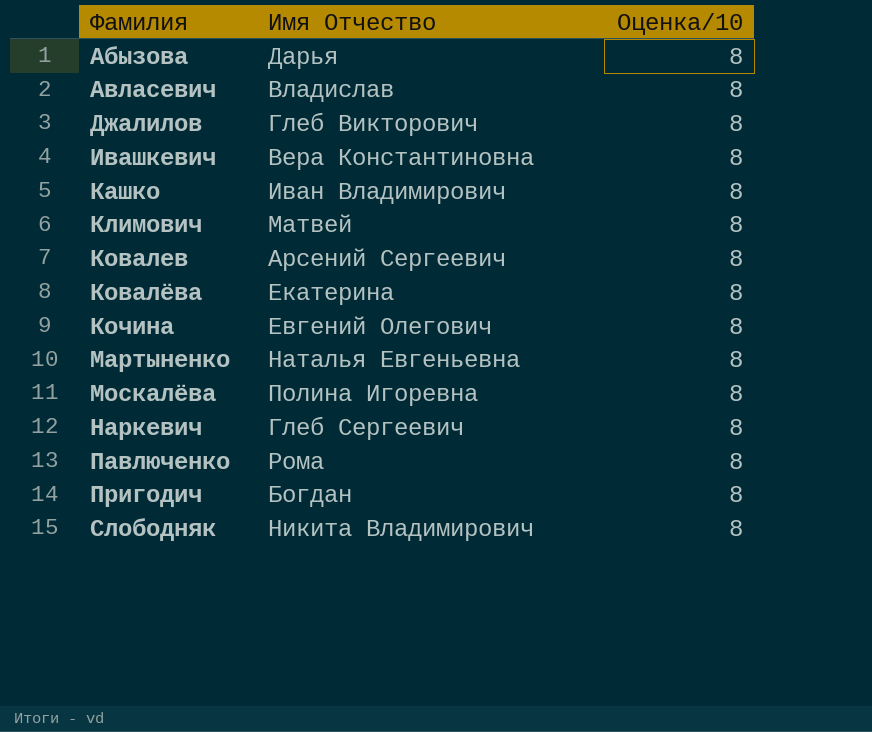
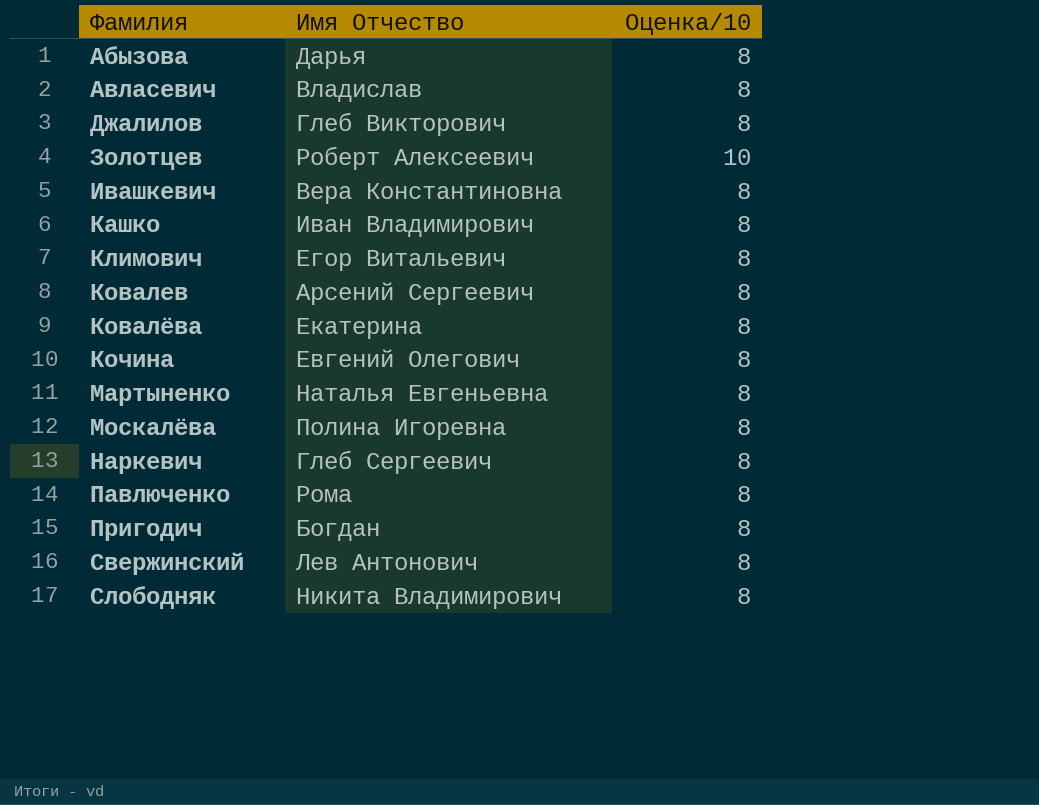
row Золотцев: none -> Роберт Алексеевич | 10
Климович | Имя Отчество: Матвей -> Егор Витальевич
row Свержинский: none -> Лев Антонович | 8

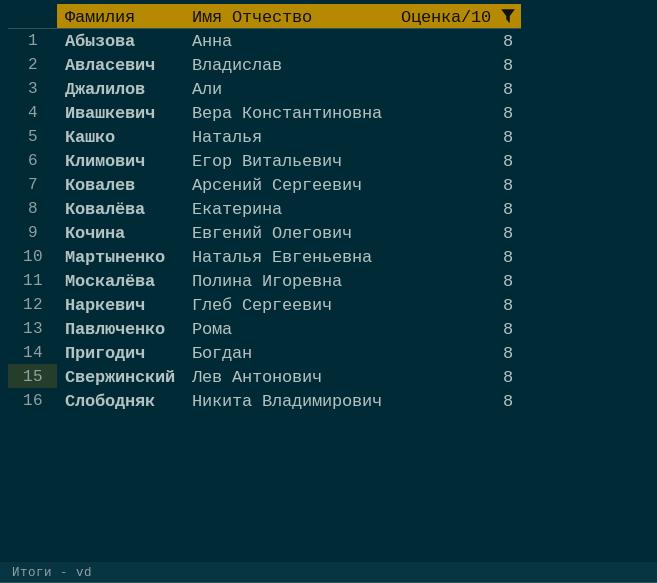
filter: none -> Оценка/10 = 8
Абызова | Имя Отчество: Дарья -> Анна
Джалилов | Имя Отчество: Глеб Викторович -> Али
Кашко | Имя Отчество: Иван Владимирович -> Наталья

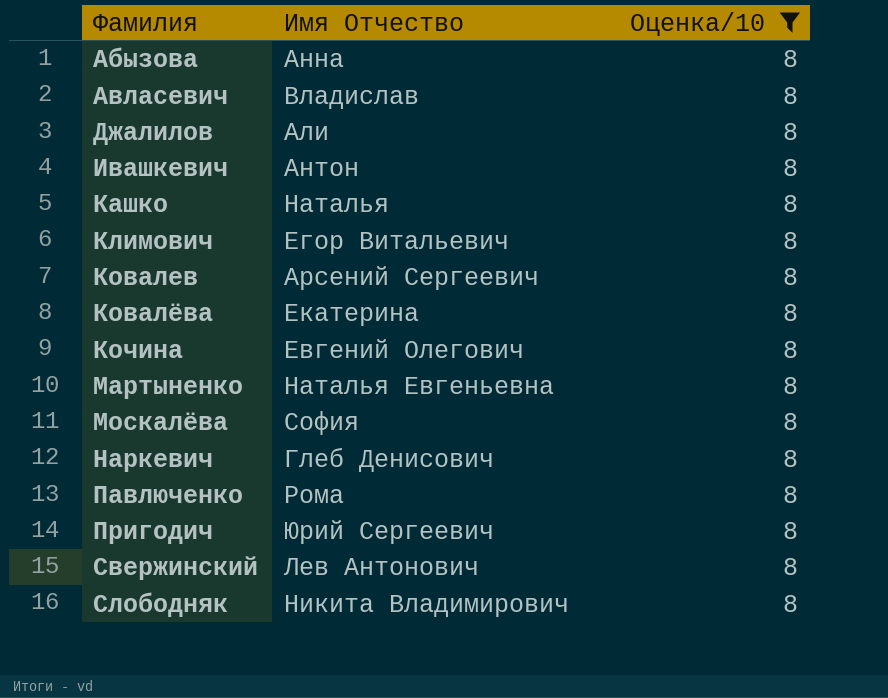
Ивашкевич | Имя Отчество: Вера Константиновна -> Антон
Москалёва | Имя Отчество: Полина Игоревна -> София
Наркевич | Имя Отчество: Глеб Сергеевич -> Глеб Денисович
Пригодич | Имя Отчество: Богдан -> Юрий Сергеевич

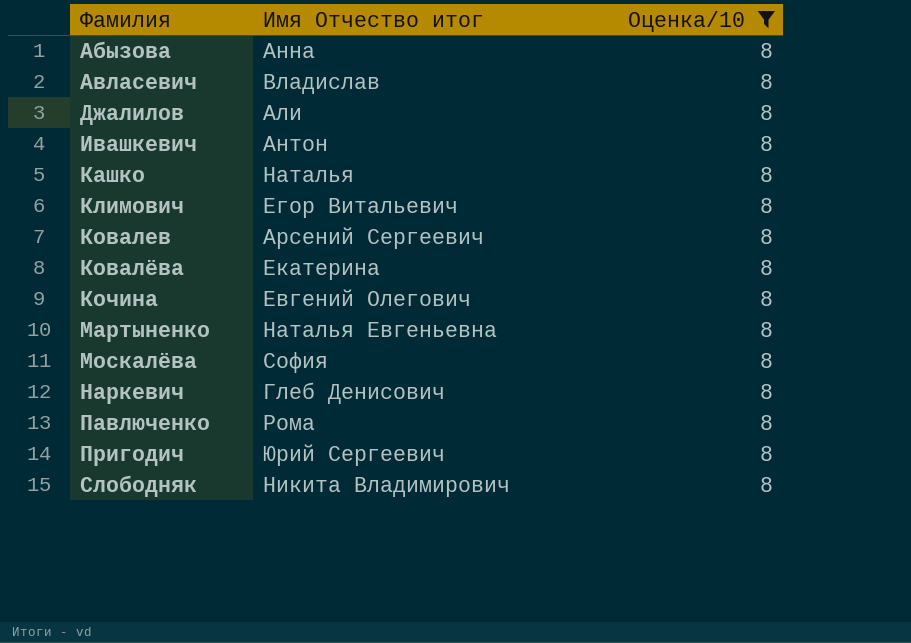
column name: Имя Отчество -> Имя Отчество итог
row Свержинский: Лев Антонович | 8 -> none

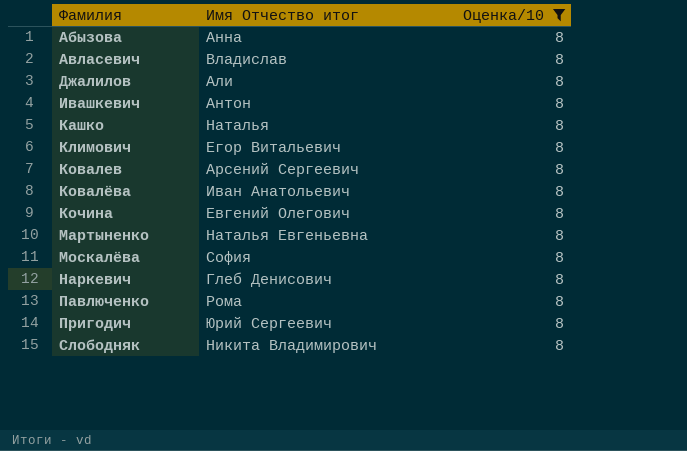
Ковалёва | Имя Отчество итог: Екатерина -> Иван Анатольевич

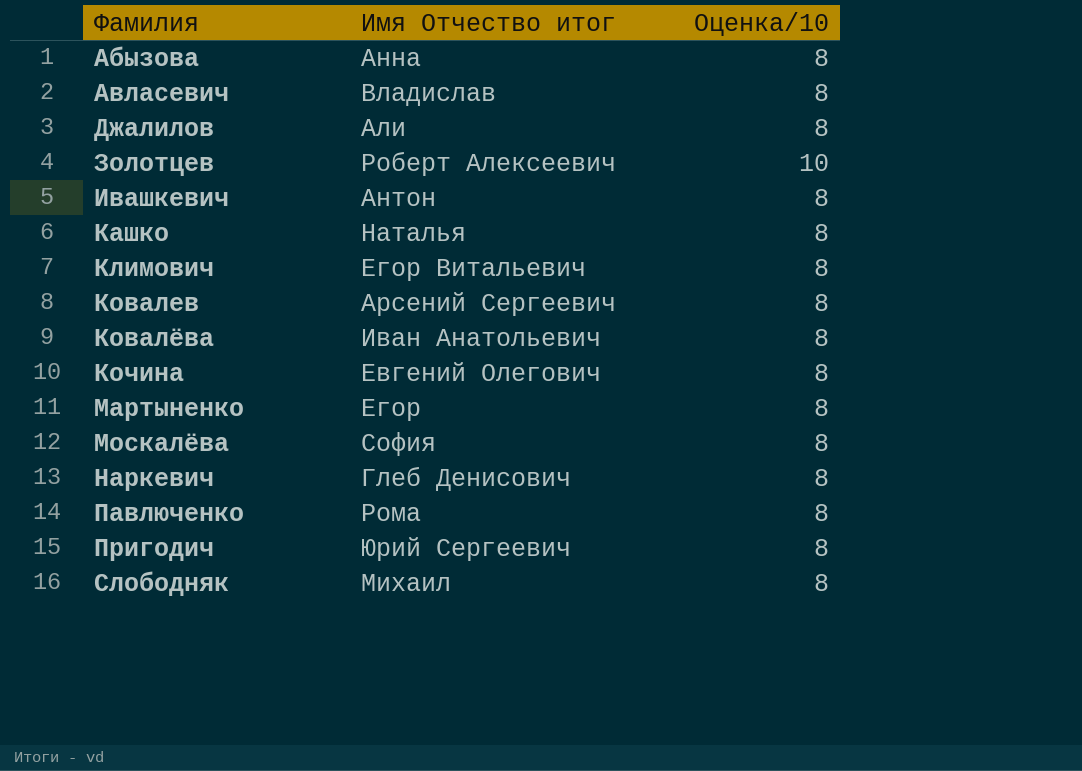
filter: Оценка/10 = 8 -> none
Мартыненко | Имя Отчество итог: Наталья Евгеньевна -> Егор
Слободняк | Имя Отчество итог: Никита Владимирович -> Михаил

